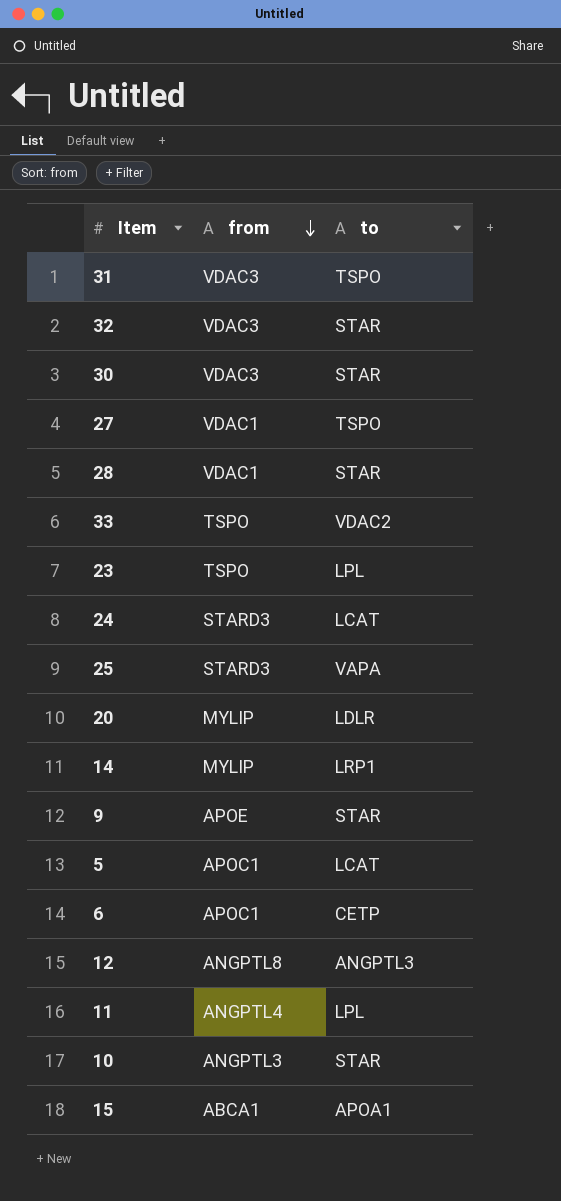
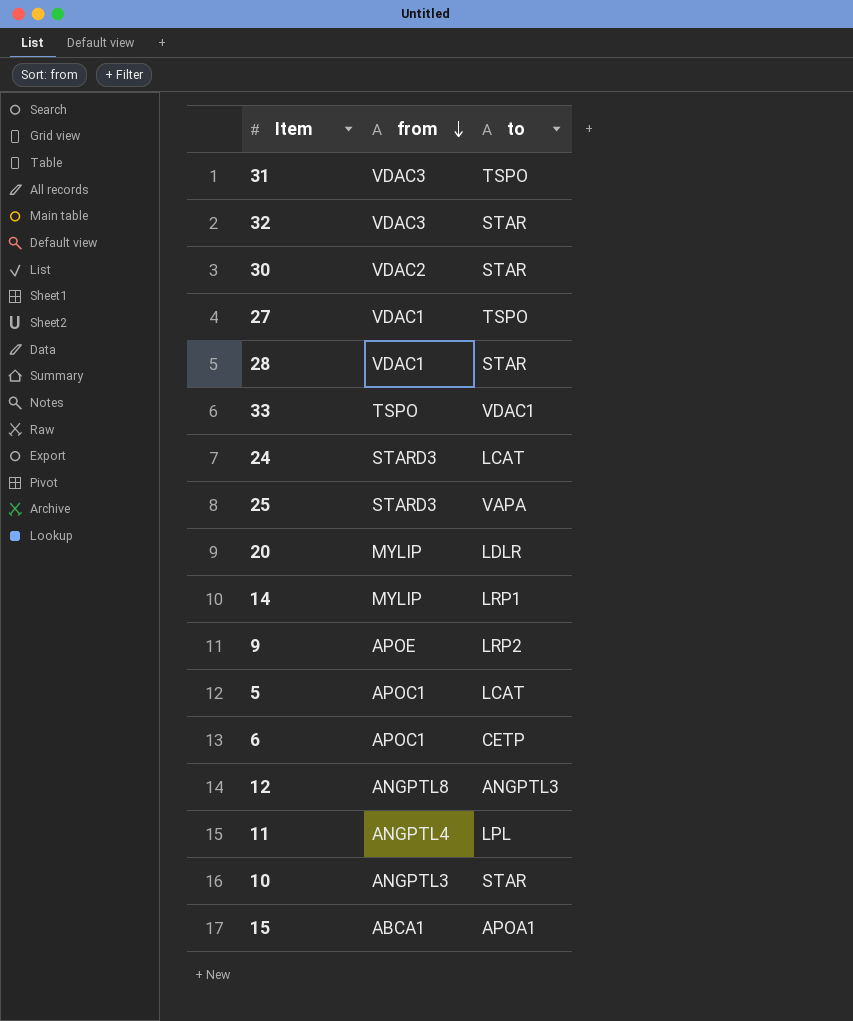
row 23: TSPO | LPL -> none
30 | from: VDAC3 -> VDAC2
33 | to: VDAC2 -> VDAC1
9 | to: STAR -> LRP2

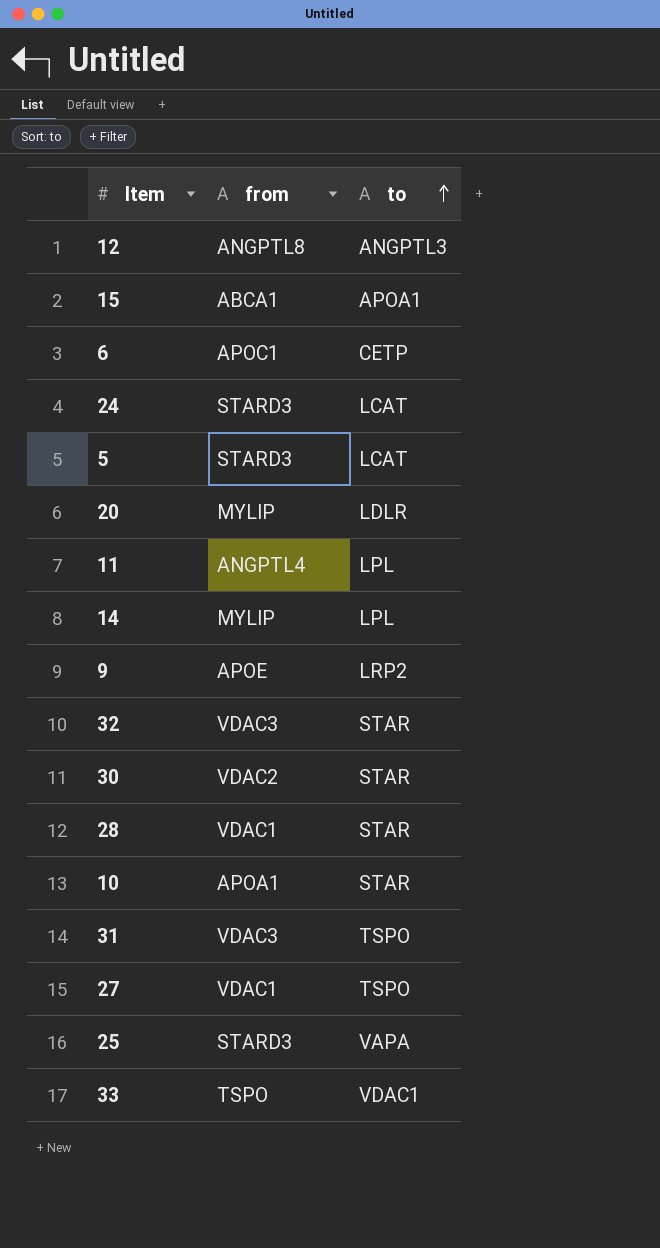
row order: from descending -> to ascending
5 | from: APOC1 -> STARD3
14 | to: LRP1 -> LPL
10 | from: ANGPTL3 -> APOA1

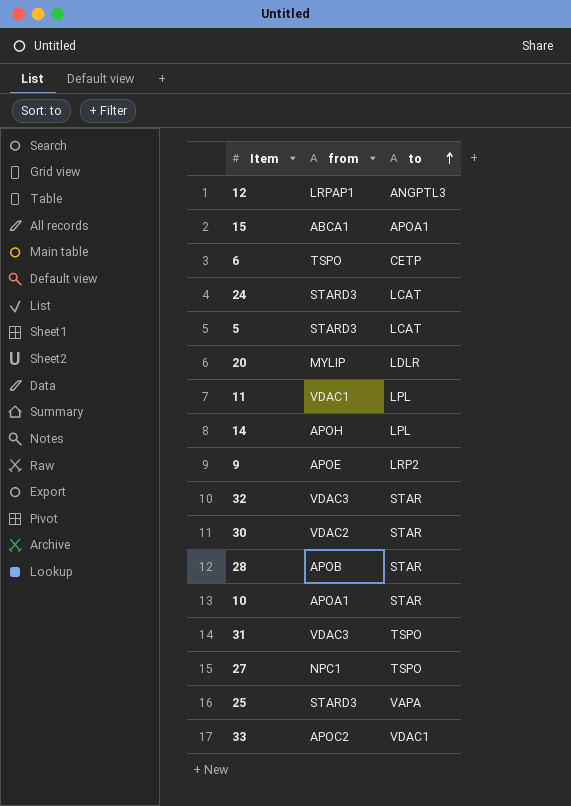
12 | from: ANGPTL8 -> LRPAP1
6 | from: APOC1 -> TSPO
11 | from: ANGPTL4 -> VDAC1
14 | from: MYLIP -> APOH
28 | from: VDAC1 -> APOB
27 | from: VDAC1 -> NPC1
33 | from: TSPO -> APOC2

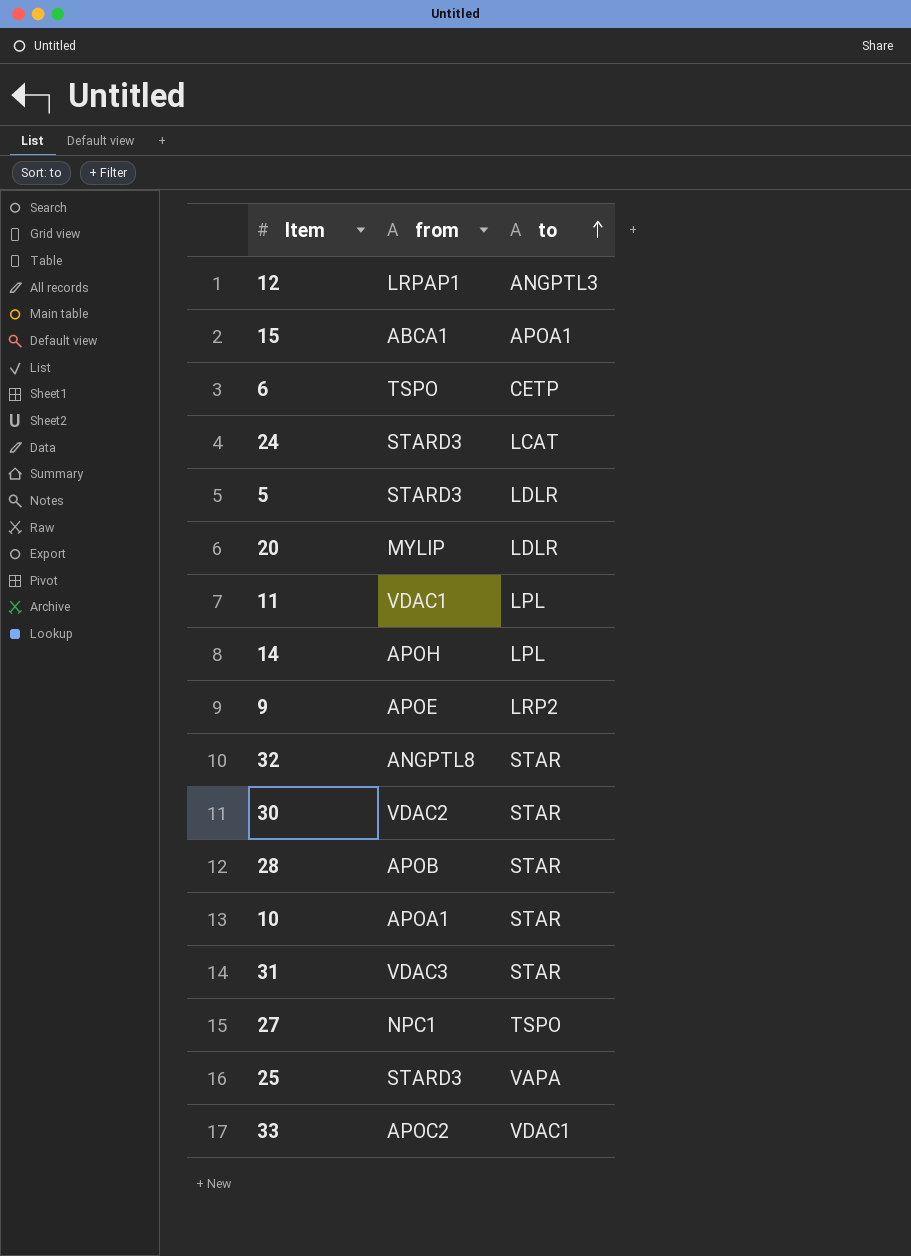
5 | to: LCAT -> LDLR
32 | from: VDAC3 -> ANGPTL8
31 | to: TSPO -> STAR

